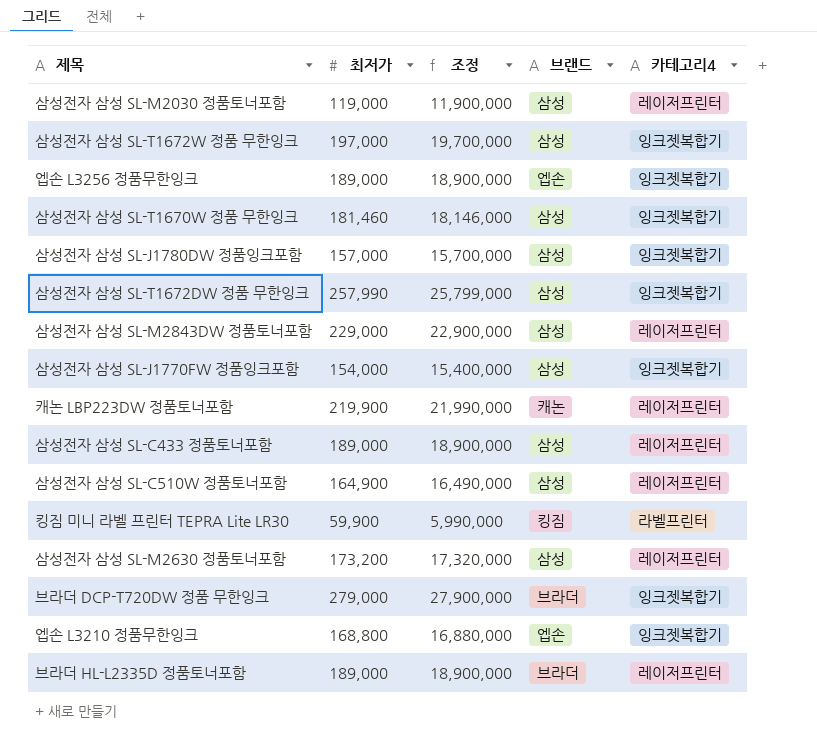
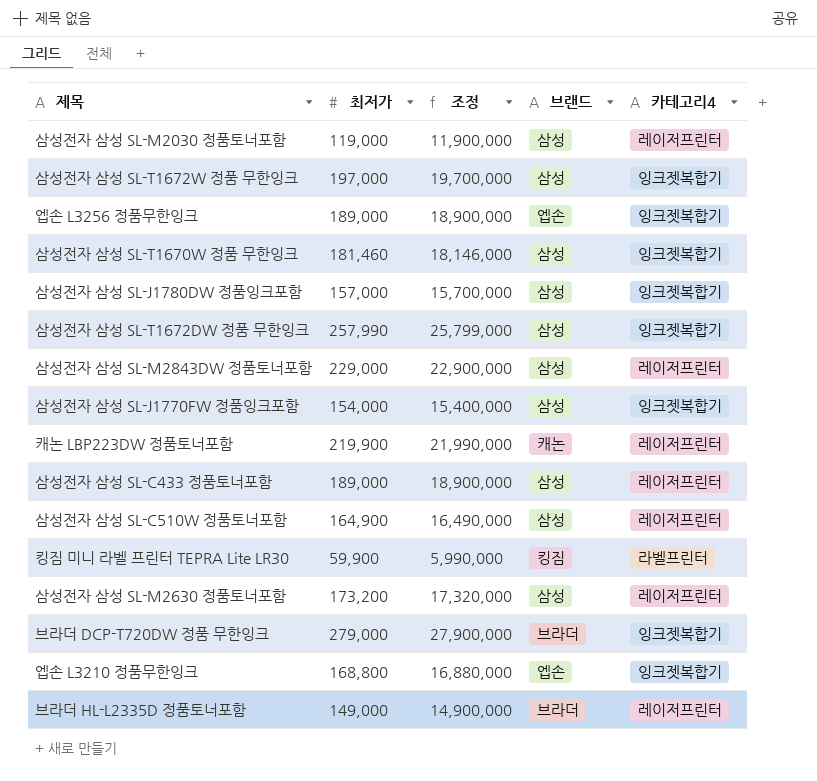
브라더 HL-L2335D 정품토너포함 | 최저가: 189,000 -> 149,000
브라더 HL-L2335D 정품토너포함 | 조정: 18,900,000 -> 14,900,000

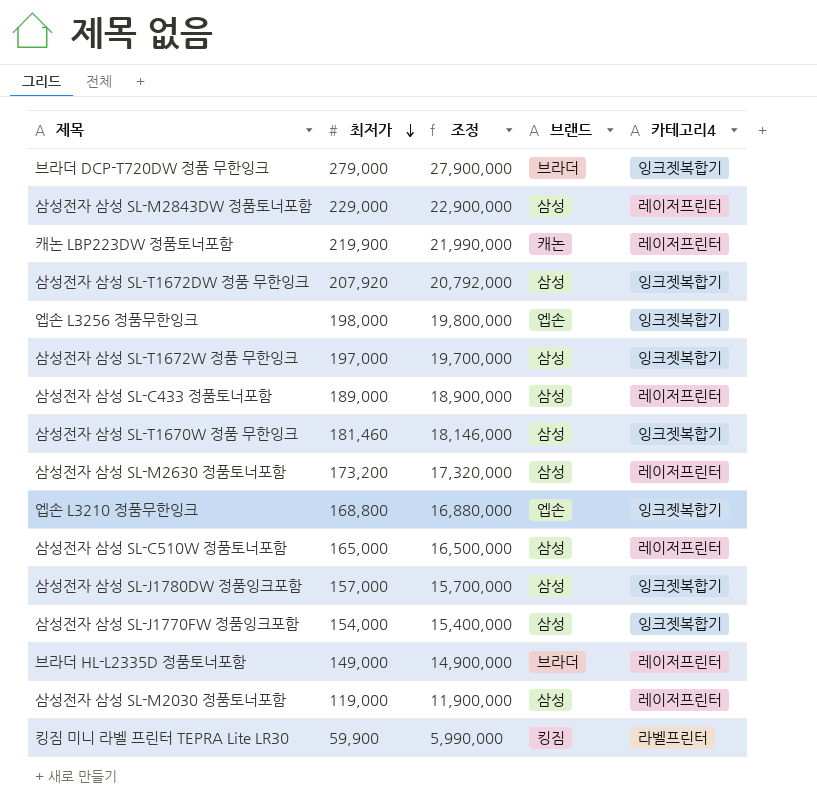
row order: none -> 최저가 descending
삼성전자 삼성 SL-T1672DW 정품 무한잉크 | 최저가: 257,990 -> 207,920
삼성전자 삼성 SL-T1672DW 정품 무한잉크 | 조정: 25,799,000 -> 20,792,000
엡손 L3256 정품무한잉크 | 최저가: 189,000 -> 198,000
엡손 L3256 정품무한잉크 | 조정: 18,900,000 -> 19,800,000
삼성전자 삼성 SL-C510W 정품토너포함 | 최저가: 164,900 -> 165,000
삼성전자 삼성 SL-C510W 정품토너포함 | 조정: 16,490,000 -> 16,500,000

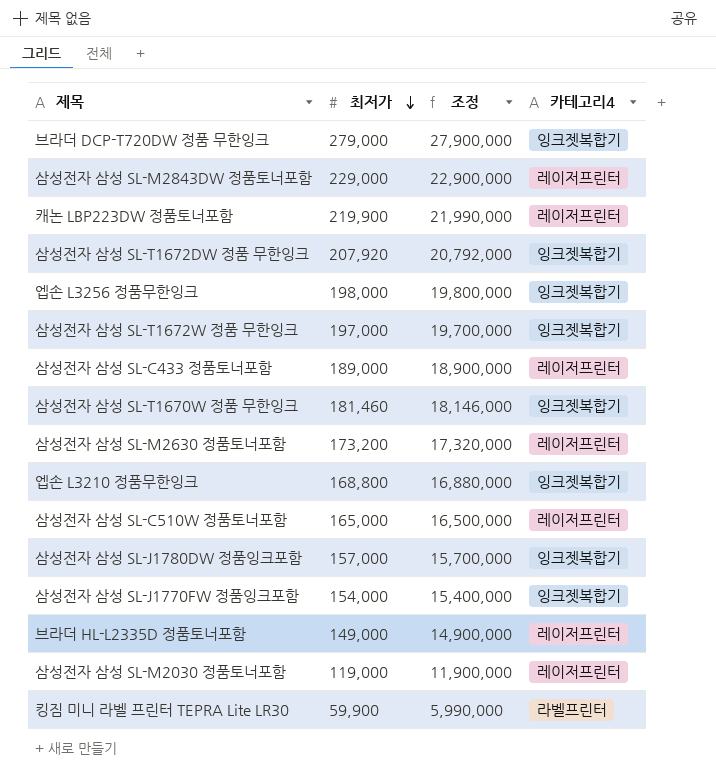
column 브랜드 | position: 4 -> none

